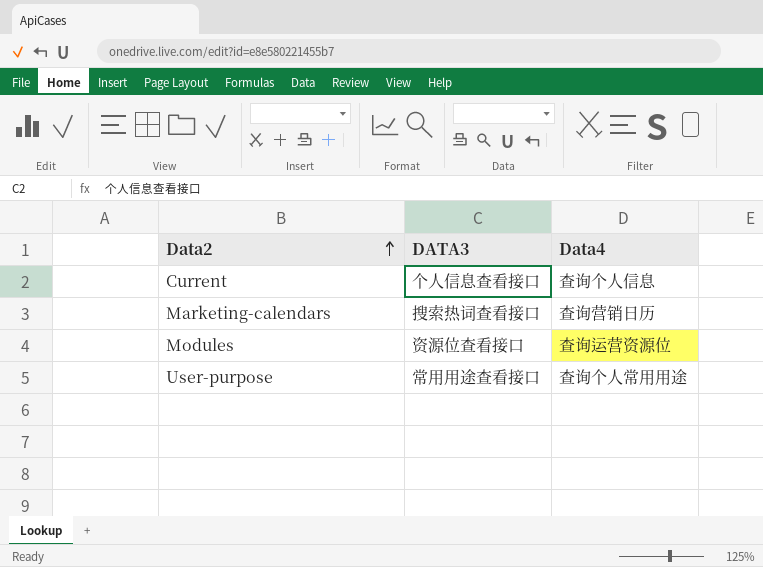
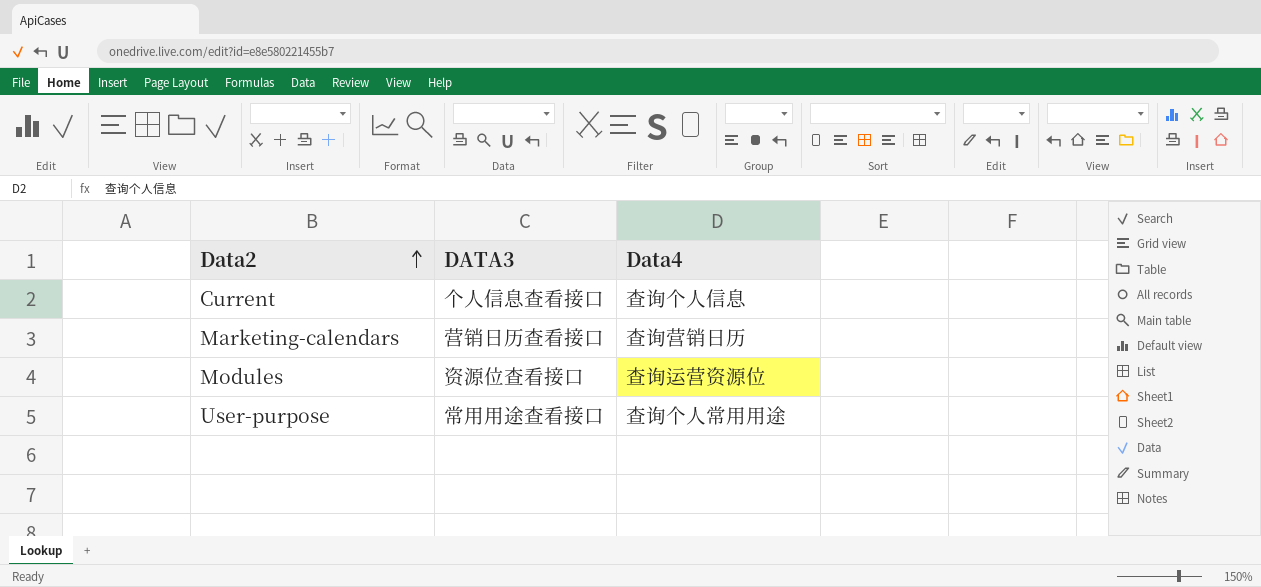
Marketing-calendars | DATA3: 搜索热词查看接口 -> 营销日历查看接口

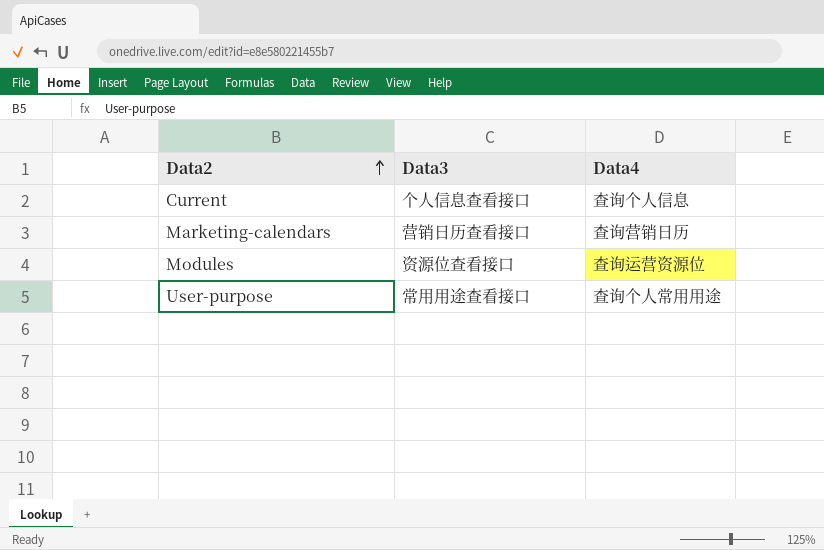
column name: DATA3 -> Data3

